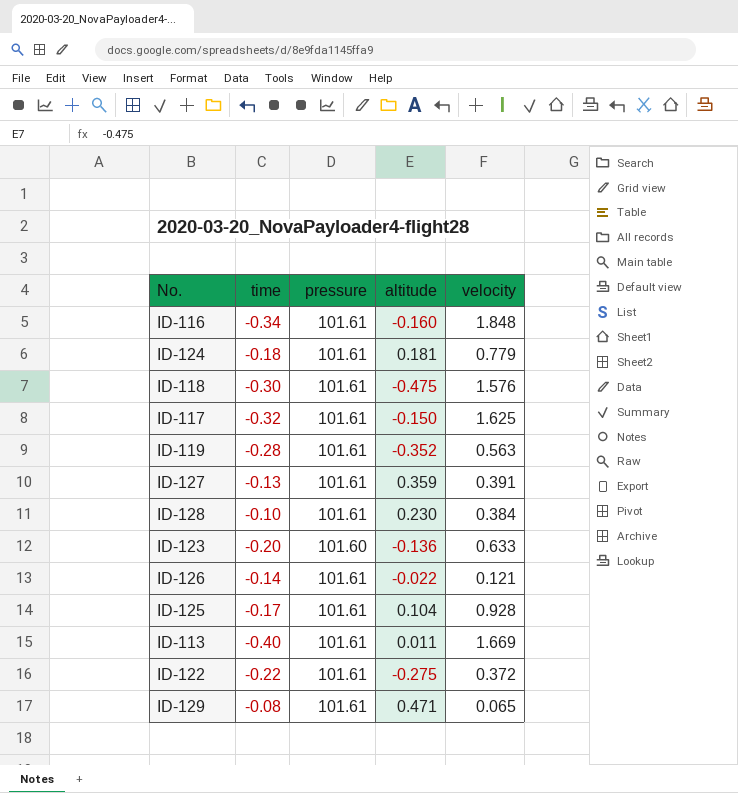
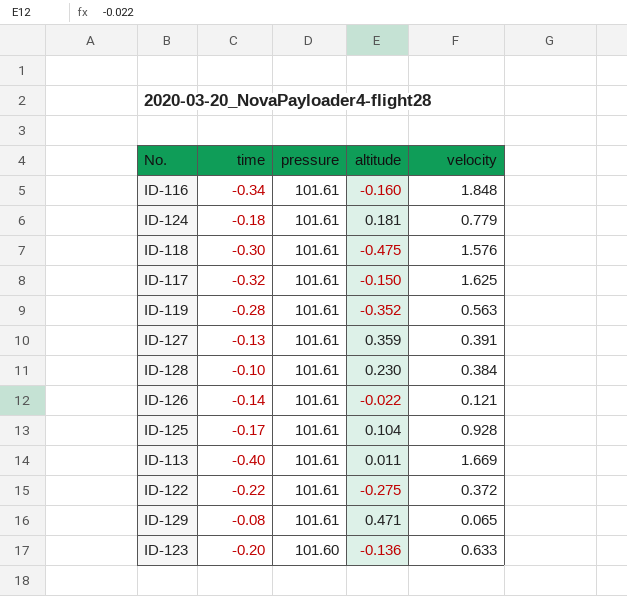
row order: none -> pressure descending

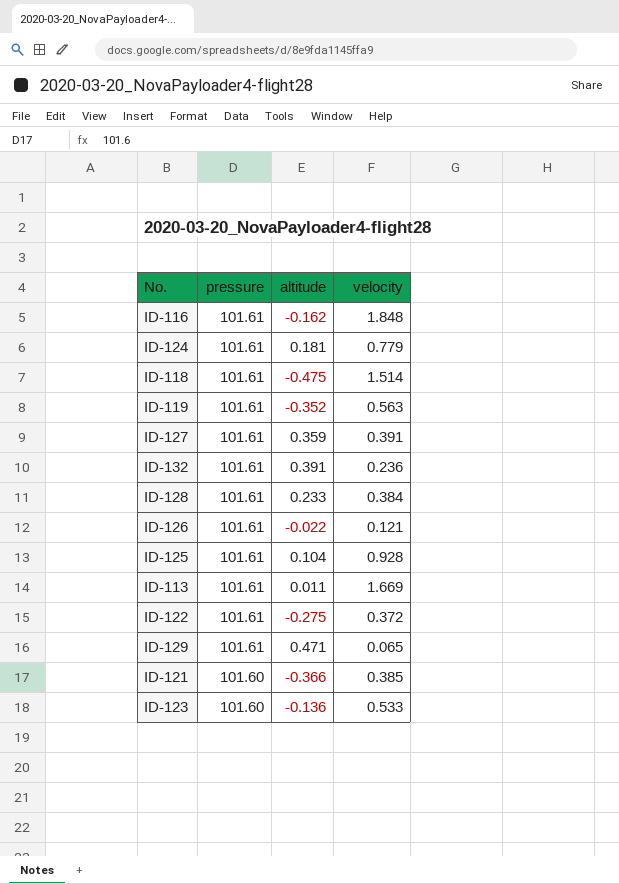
column time | position: 2 -> none
row ID-117: -0.32 | 101.61 | -0.150 | 1.625 -> none
ID-116 | altitude: -0.160 -> -0.162
ID-118 | velocity: 1.576 -> 1.514
row ID-132: none -> 101.61 | 0.391 | 0.236
ID-128 | altitude: 0.230 -> 0.233
row ID-121: none -> 101.60 | -0.366 | 0.385
ID-123 | velocity: 0.633 -> 0.533

